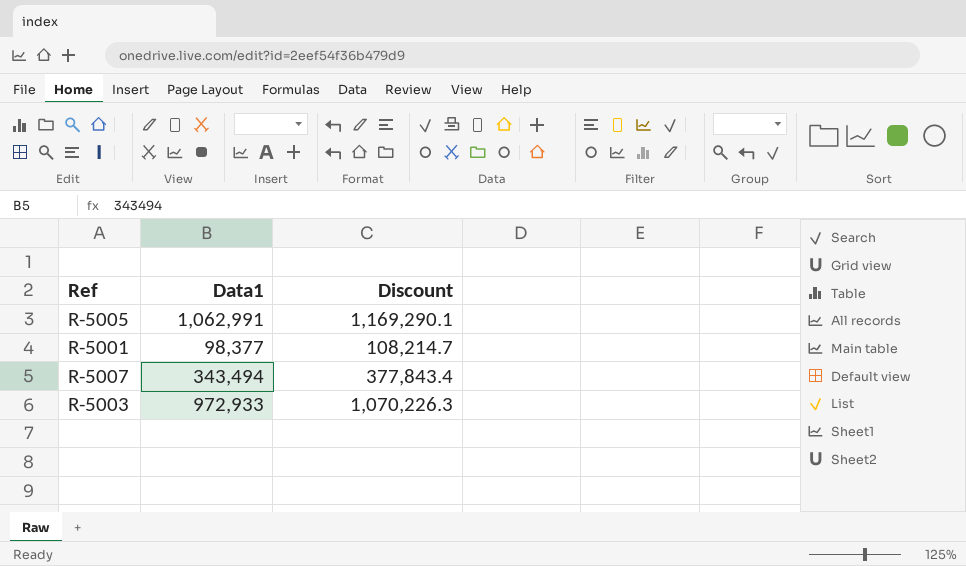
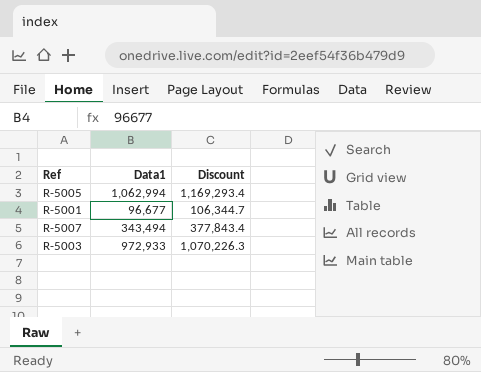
R-5005 | Data1: 1,062,991 -> 1,062,994
R-5005 | Discount: 1,169,290.1 -> 1,169,293.4
R-5001 | Data1: 98,377 -> 96,677
R-5001 | Discount: 108,214.7 -> 106,344.7

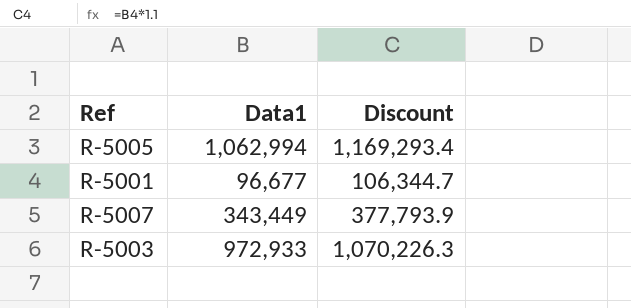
R-5007 | Data1: 343,494 -> 343,449
R-5007 | Discount: 377,843.4 -> 377,793.9

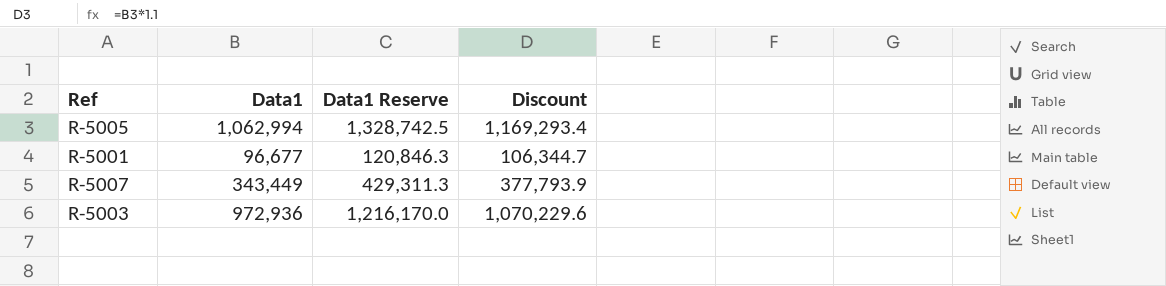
column Data1 Reserve | formula: none -> [Data1] * 1.25
R-5003 | Data1: 972,933 -> 972,936
R-5003 | Discount: 1,070,226.3 -> 1,070,229.6

